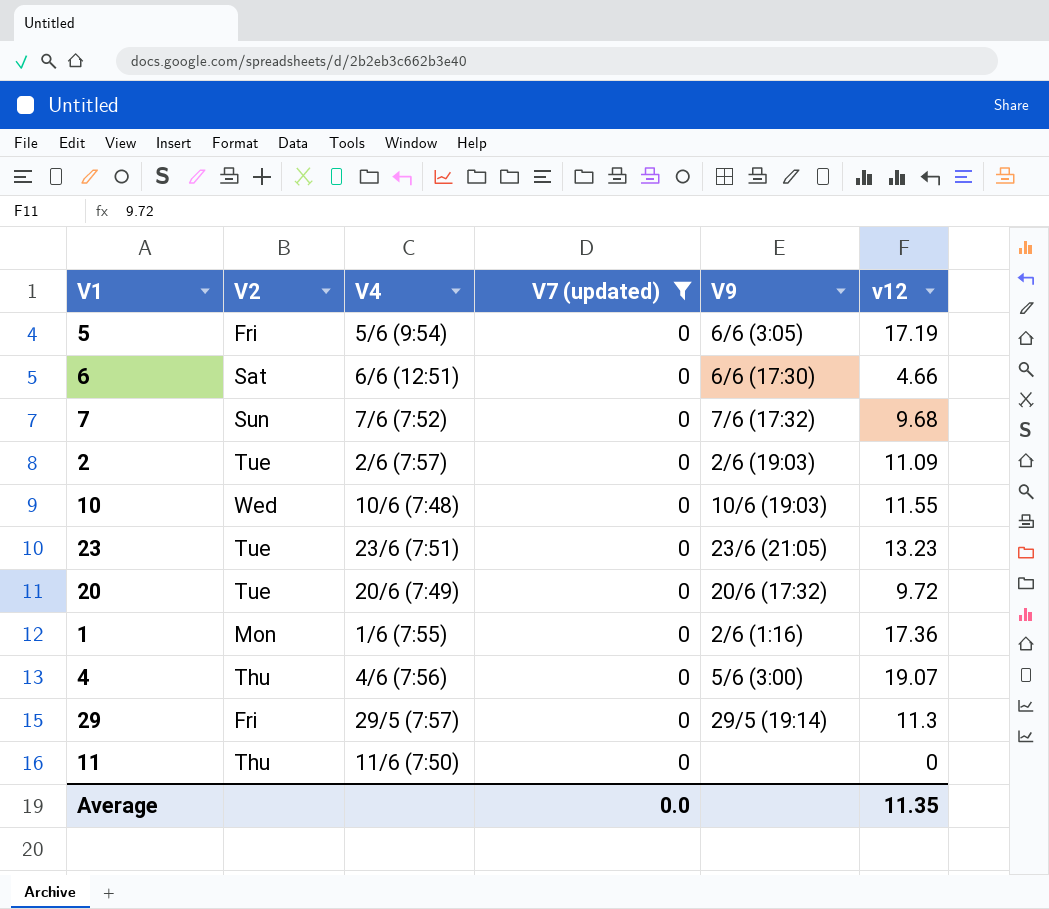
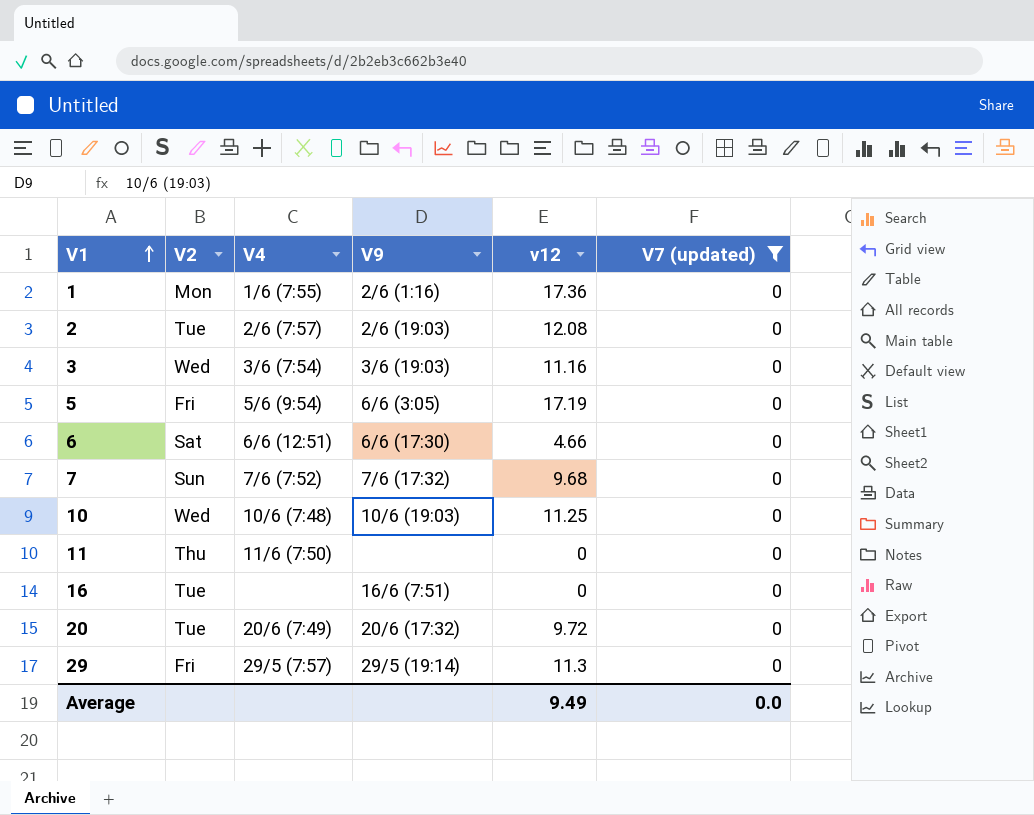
row order: none -> V1 ascending
column V7 (updated) | position: 4 -> 6
row 23: Tue | 23/6 (7:51) | 0 | 23/6 (21:05) | 13.23 -> none
row 4: Thu | 4/6 (7:56) | 0 | 5/6 (3:00) | 19.07 -> none
2 | v12: 11.09 -> 12.08
row 3: none -> Wed | 3/6 (7:54) | 3/6 (19:03) | 11.16 | 0
10 | v12: 11.55 -> 11.25
row 16: none -> Tue | none | 16/6 (7:51) | 0 | 0
Average | v12: 11.35 -> 9.49

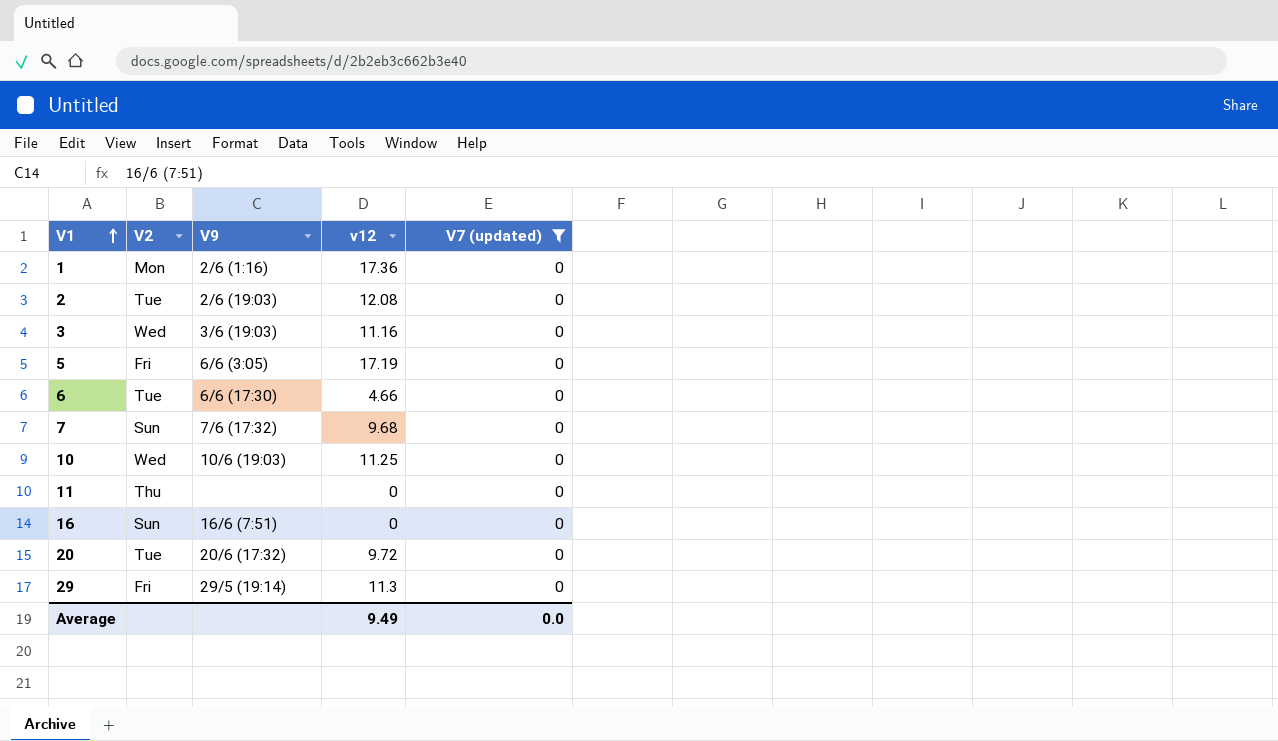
column V4 | position: 3 -> none
6 | V2: Sat -> Tue
16 | V2: Tue -> Sun

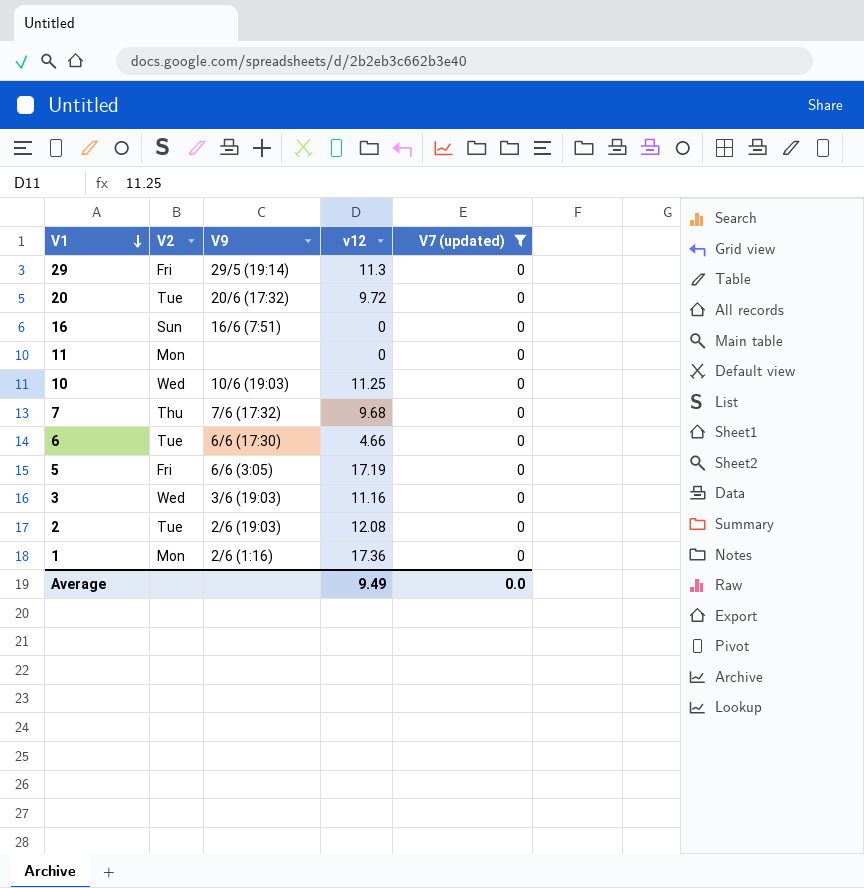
row order: V1 ascending -> V1 descending
11 | V2: Thu -> Mon
7 | V2: Sun -> Thu

